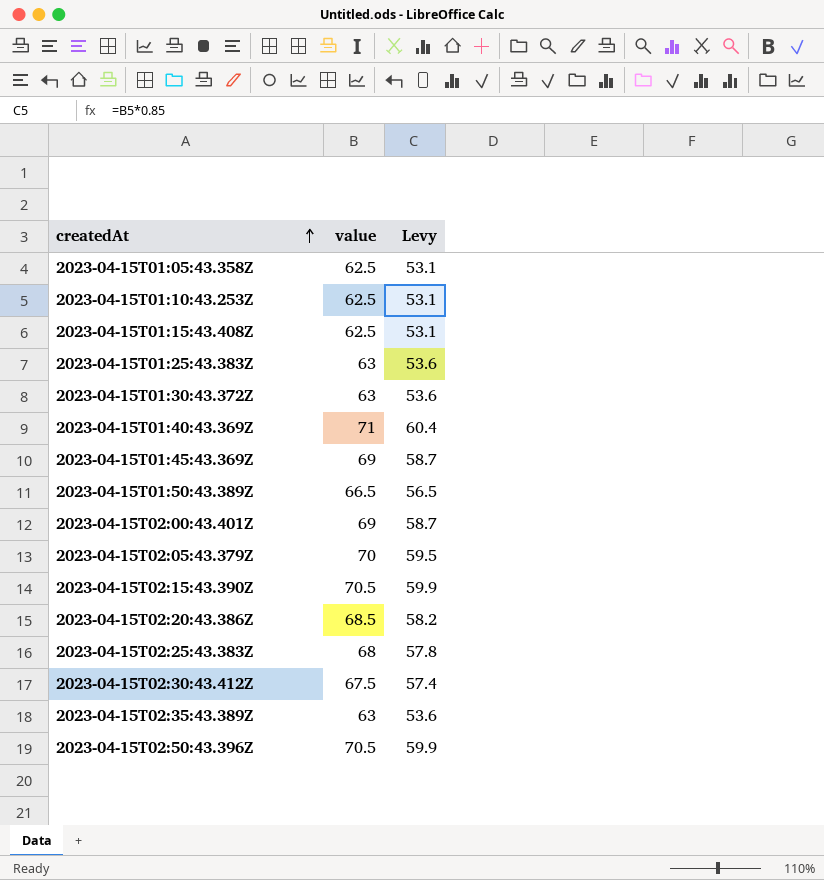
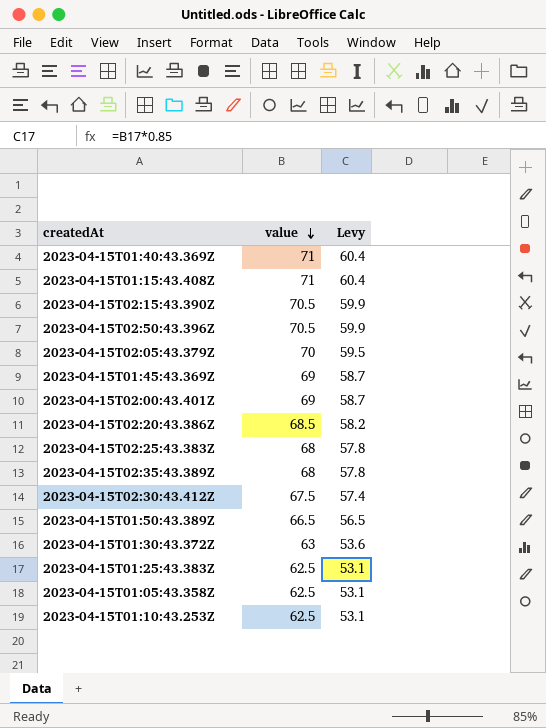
row order: createdAt ascending -> value descending
2023-04-15T01:15:43.408Z | value: 62.5 -> 71
2023-04-15T01:15:43.408Z | Levy: 53.1 -> 60.4
2023-04-15T02:35:43.389Z | value: 63 -> 68
2023-04-15T02:35:43.389Z | Levy: 53.6 -> 57.8
2023-04-15T01:25:43.383Z | value: 63 -> 62.5
2023-04-15T01:25:43.383Z | Levy: 53.6 -> 53.1

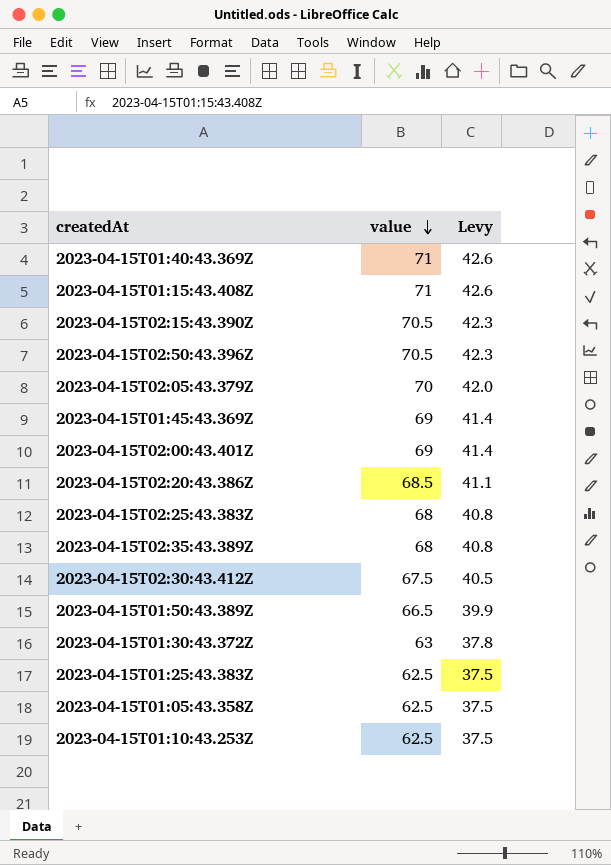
column Levy | formula: [value] * 0.85 -> [value] * 0.6

